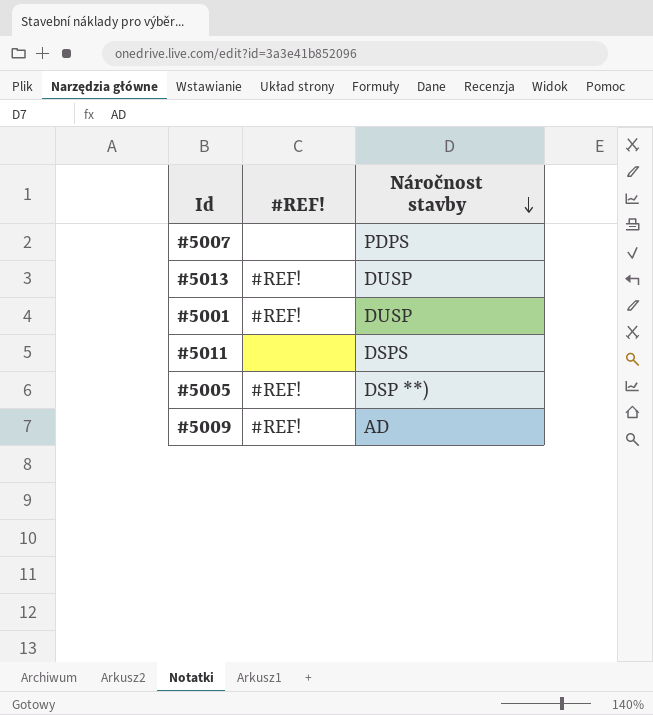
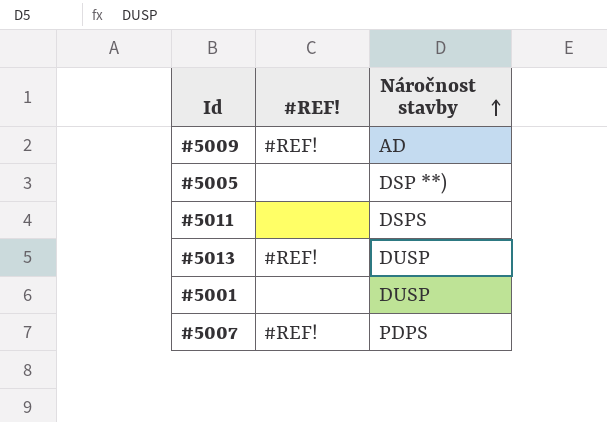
row order: Náročnost stavby descending -> Náročnost stavby ascending
#5005 | #REF!: #REF! -> none
#5001 | #REF!: #REF! -> none
#5007 | #REF!: none -> #REF!

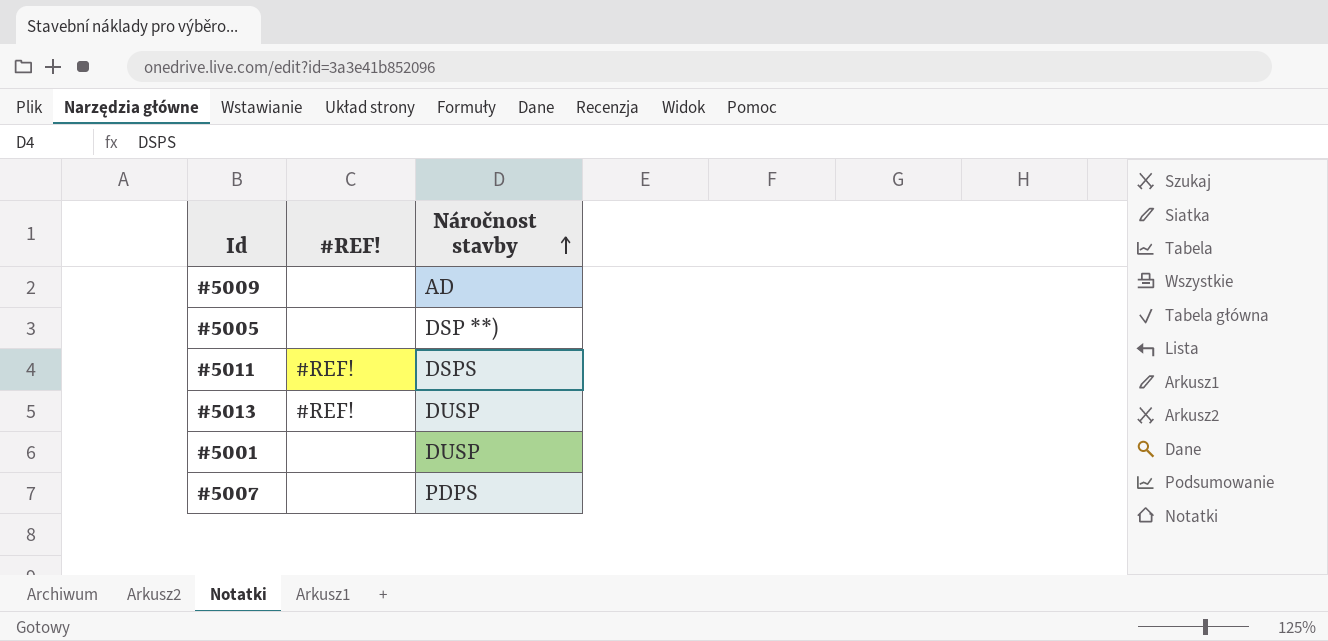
#5009 | #REF!: #REF! -> none
#5011 | #REF!: none -> #REF!
#5007 | #REF!: #REF! -> none

